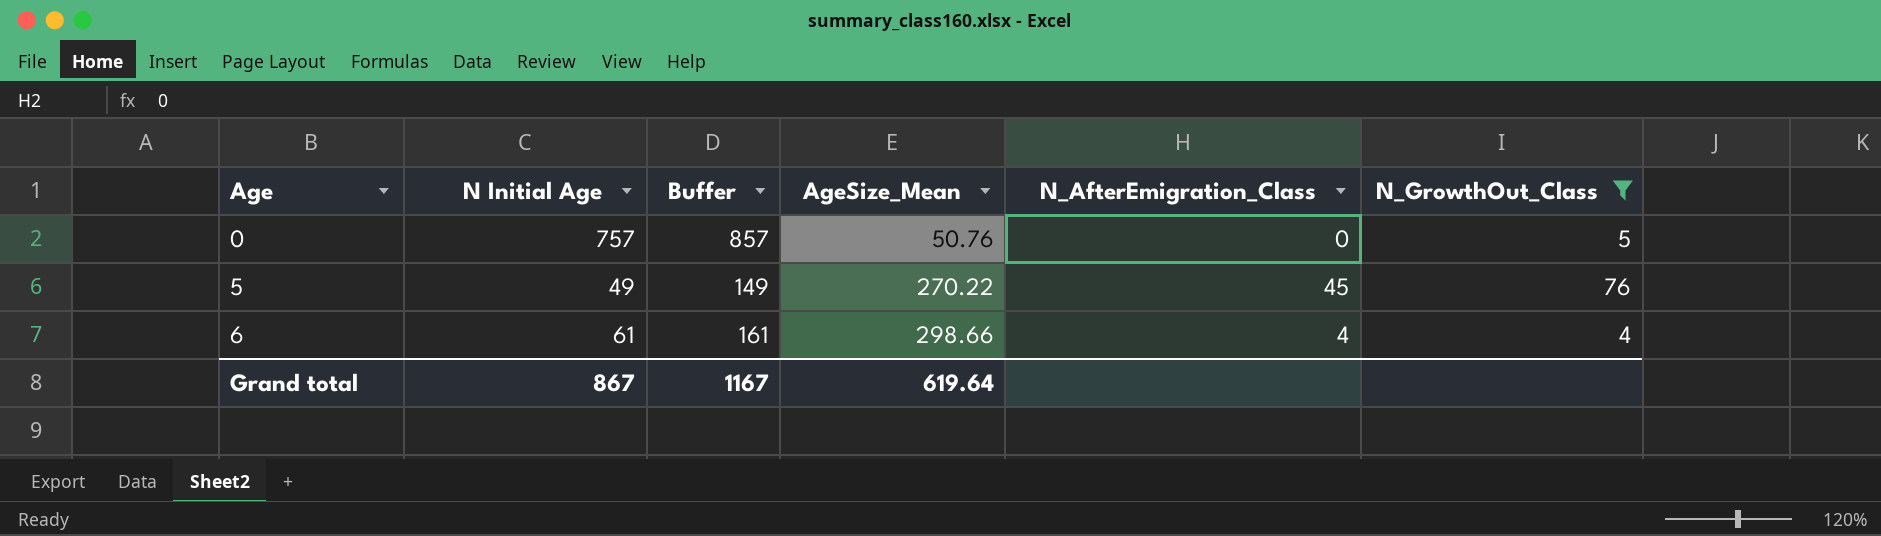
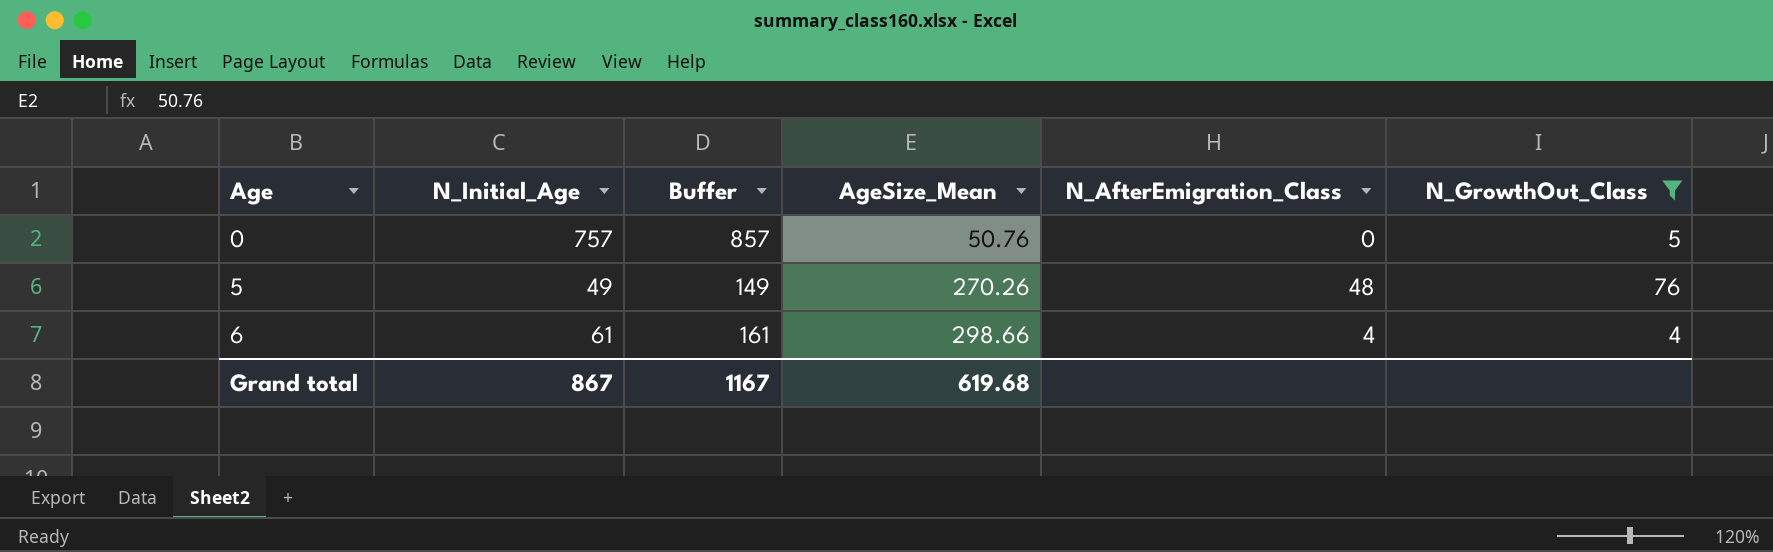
column name: N Initial Age -> N_Initial_Age
5 | AgeSize_Mean: 270.22 -> 270.26
5 | N_AfterEmigration_Class: 45 -> 48
Grand total | AgeSize_Mean: 619.64 -> 619.68

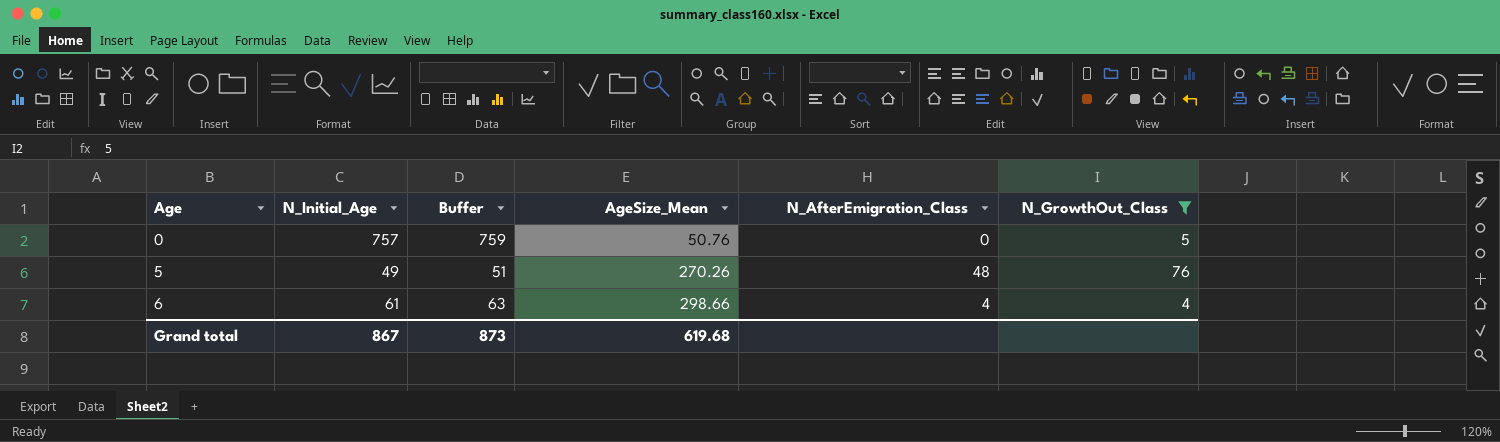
column Buffer | formula: [N_Initial_Age] + 100 -> [N_Initial_Age] + 2
Grand total | Buffer: 1167 -> 873

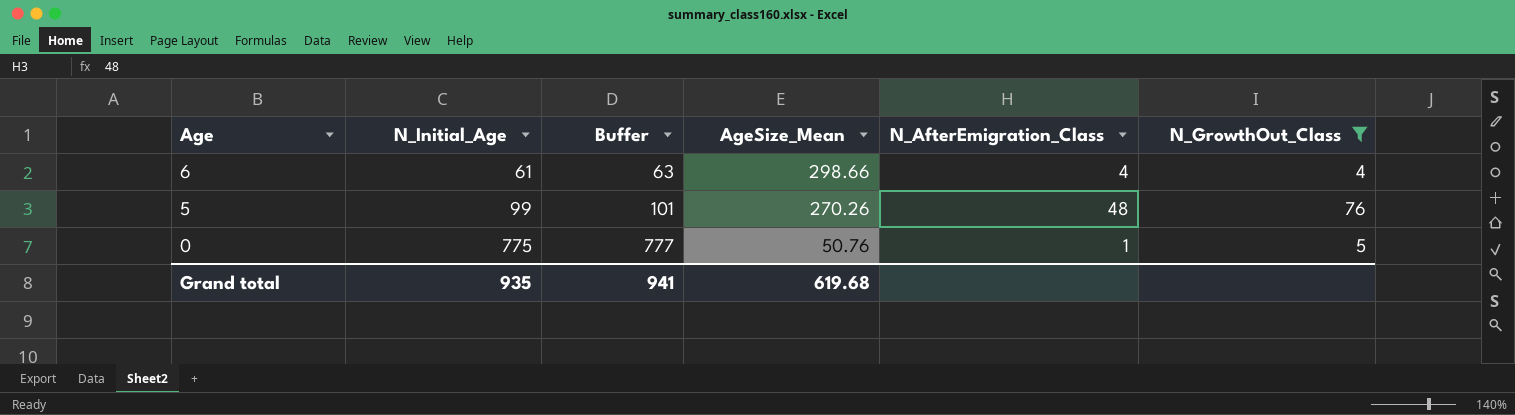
row order: Age ascending -> Age descending
5 | N_Initial_Age: 49 -> 99
5 | Buffer: 51 -> 101
0 | N_Initial_Age: 757 -> 775
0 | Buffer: 759 -> 777
0 | N_AfterEmigration_Class: 0 -> 1
Grand total | N_Initial_Age: 867 -> 935
Grand total | Buffer: 873 -> 941

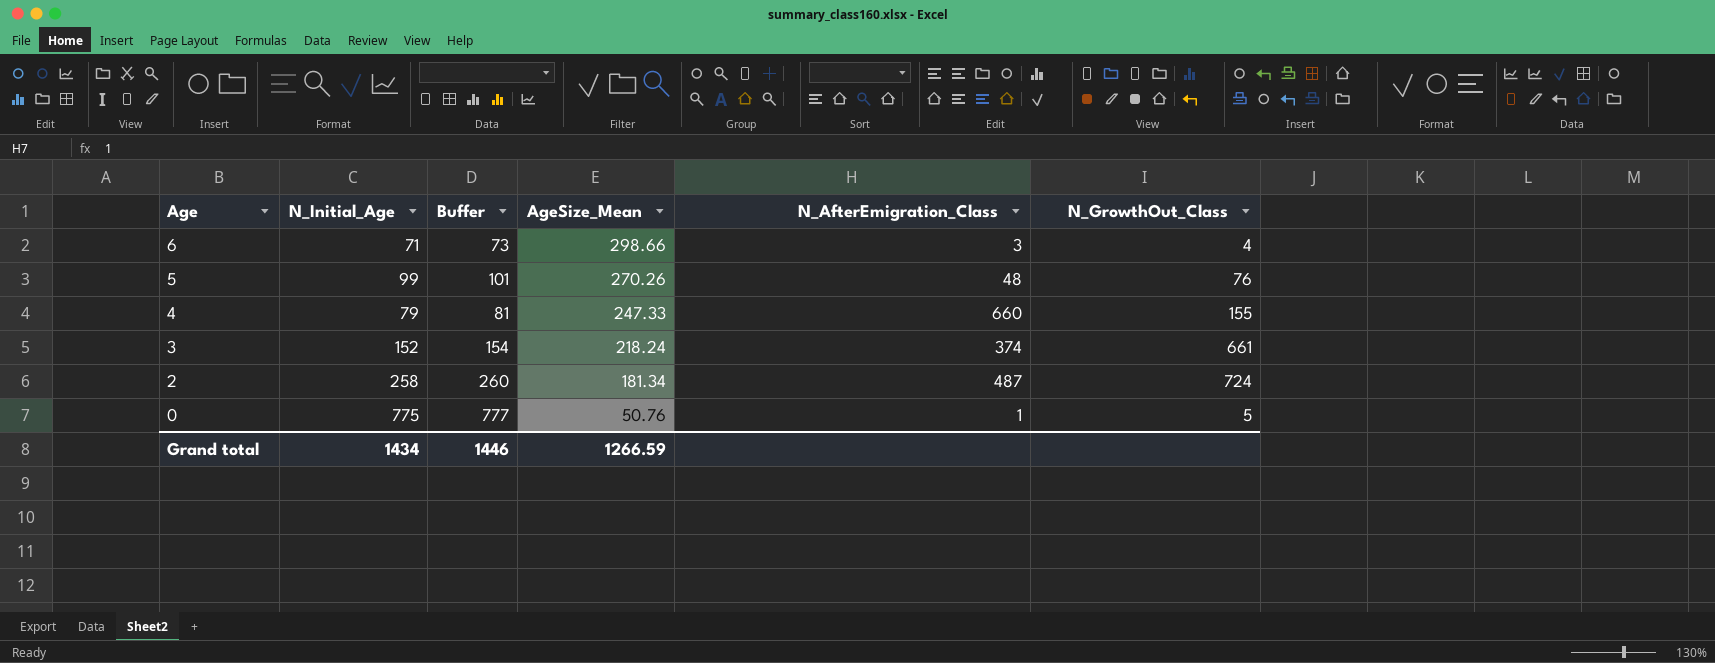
filter: N_GrowthOut_Class <= 76 -> none
6 | N_Initial_Age: 61 -> 71
6 | Buffer: 63 -> 73
6 | N_AfterEmigration_Class: 4 -> 3
Grand total | N_Initial_Age: 935 -> 1434
Grand total | Buffer: 941 -> 1446
Grand total | AgeSize_Mean: 619.68 -> 1266.59

